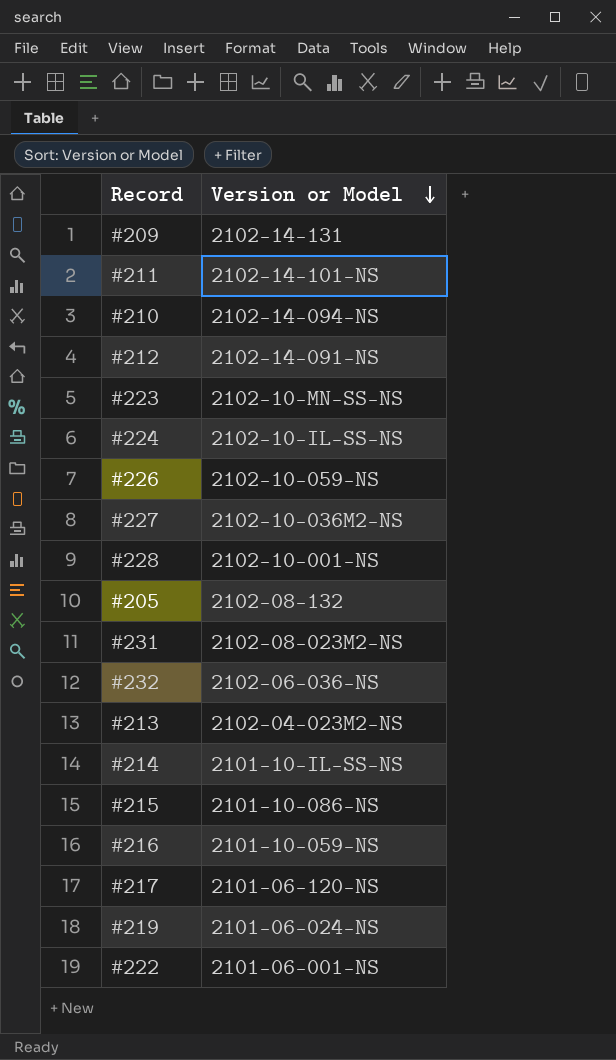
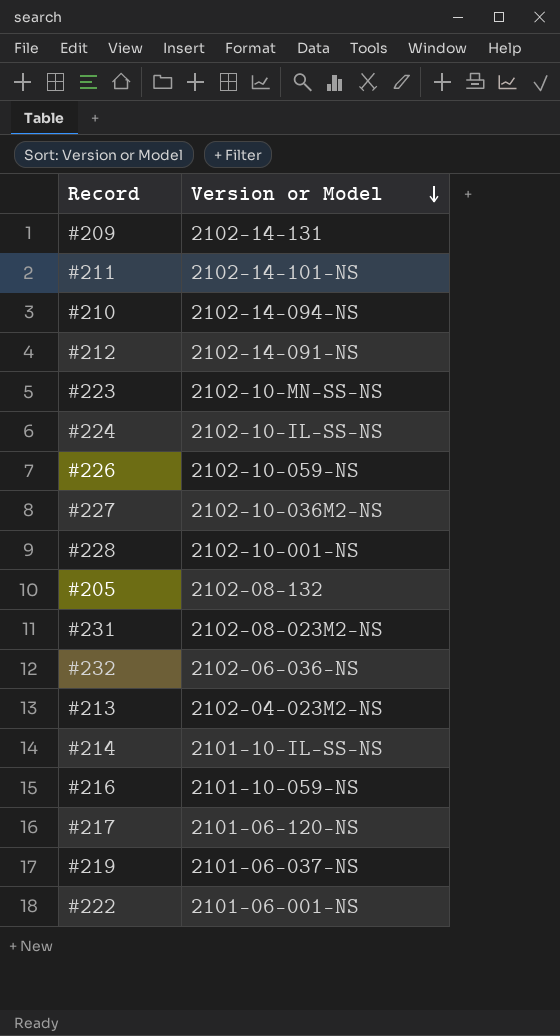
row #215: 2101-10-086-NS -> none
#219 | Version or Model: 2101-06-024-NS -> 2101-06-037-NS

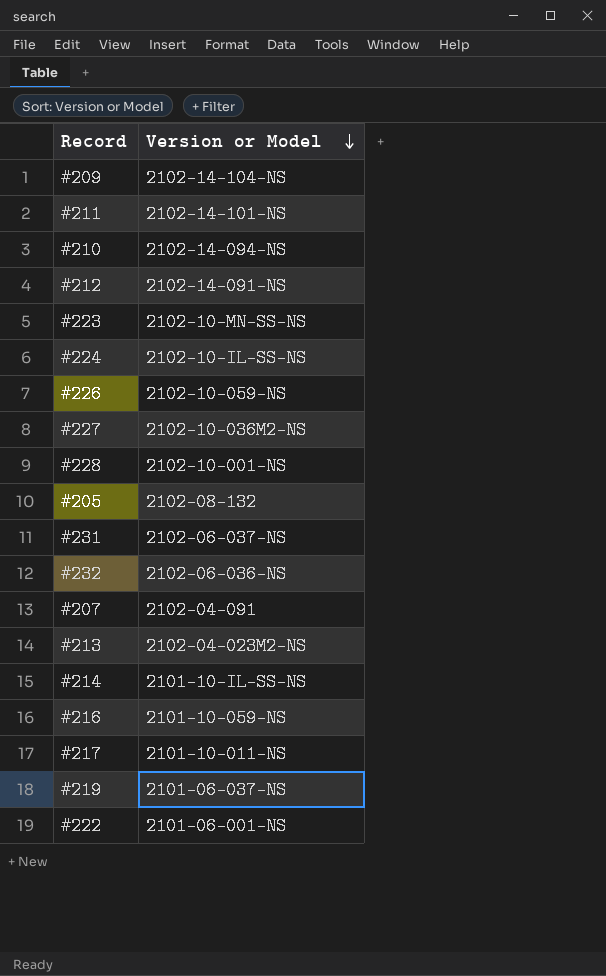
#209 | Version or Model: 2102-14-131 -> 2102-14-104-NS
#231 | Version or Model: 2102-08-023M2-NS -> 2102-06-037-NS
row #207: none -> 2102-04-091
#217 | Version or Model: 2101-06-120-NS -> 2101-10-011-NS

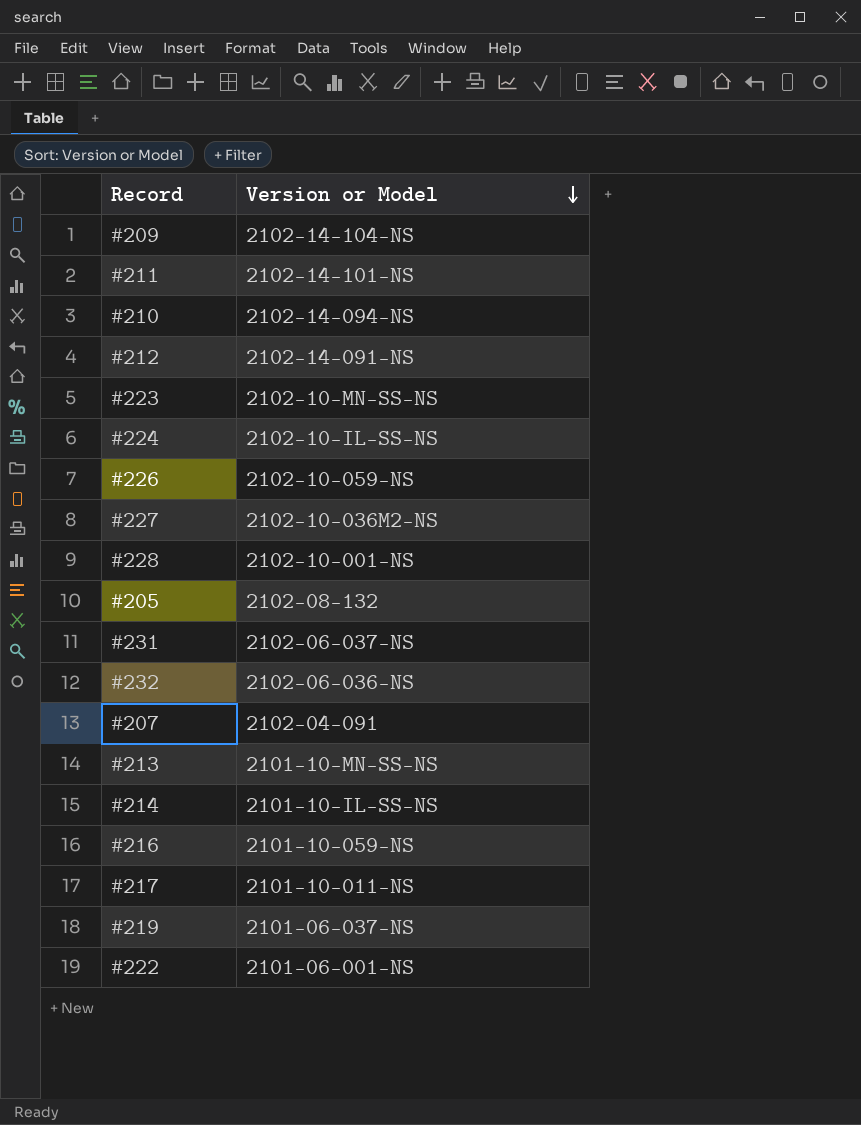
#213 | Version or Model: 2102-04-023M2-NS -> 2101-10-MN-SS-NS

